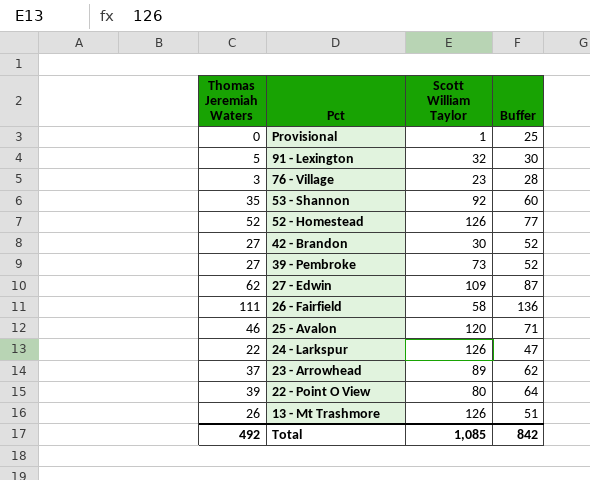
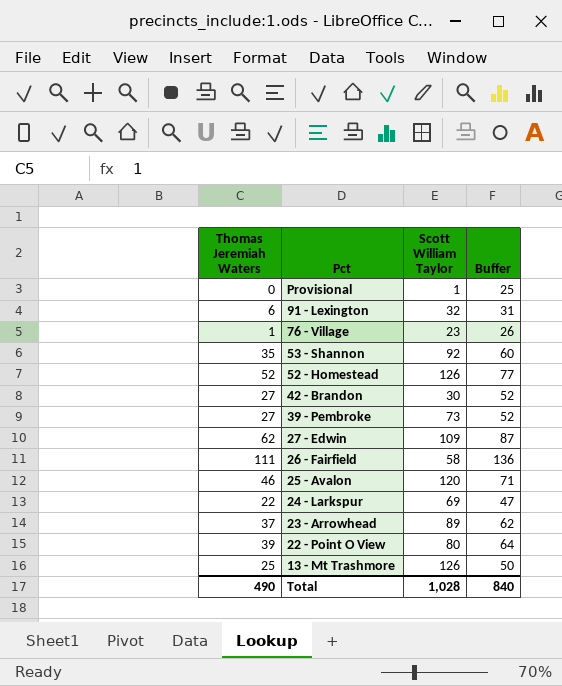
91 - Lexington | Thomas Jeremiah Waters: 5 -> 6
91 - Lexington | Buffer: 30 -> 31
76 - Village | Thomas Jeremiah Waters: 3 -> 1
76 - Village | Buffer: 28 -> 26
24 - Larkspur | Scott William Taylor: 126 -> 69
13 - Mt Trashmore | Thomas Jeremiah Waters: 26 -> 25
13 - Mt Trashmore | Buffer: 51 -> 50
Total | Thomas Jeremiah Waters: 492 -> 490
Total | Scott William Taylor: 1,085 -> 1,028
Total | Buffer: 842 -> 840

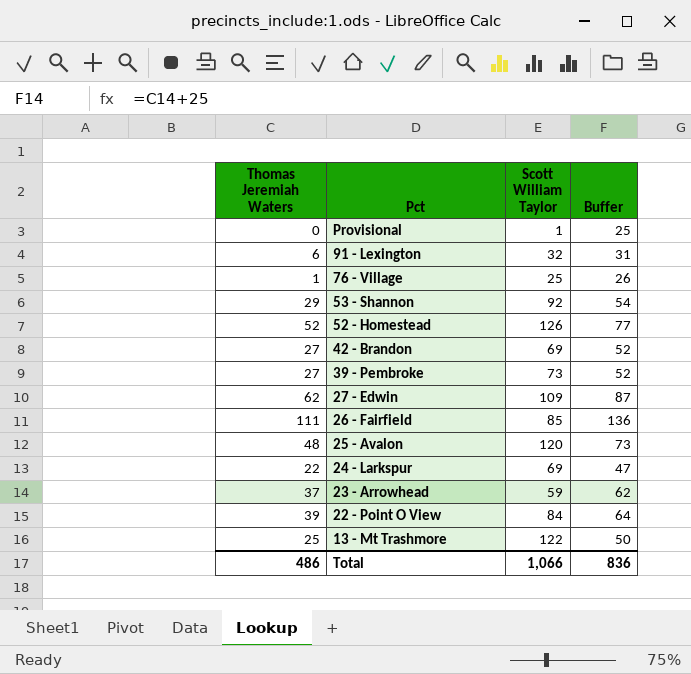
76 - Village | Scott William Taylor: 23 -> 25
53 - Shannon | Thomas Jeremiah Waters: 35 -> 29
53 - Shannon | Buffer: 60 -> 54
42 - Brandon | Scott William Taylor: 30 -> 69
26 - Fairfield | Scott William Taylor: 58 -> 85
25 - Avalon | Thomas Jeremiah Waters: 46 -> 48
25 - Avalon | Buffer: 71 -> 73
23 - Arrowhead | Scott William Taylor: 89 -> 59
22 - Point O View | Scott William Taylor: 80 -> 84
13 - Mt Trashmore | Scott William Taylor: 126 -> 122
Total | Thomas Jeremiah Waters: 490 -> 486
Total | Scott William Taylor: 1,028 -> 1,066
Total | Buffer: 840 -> 836

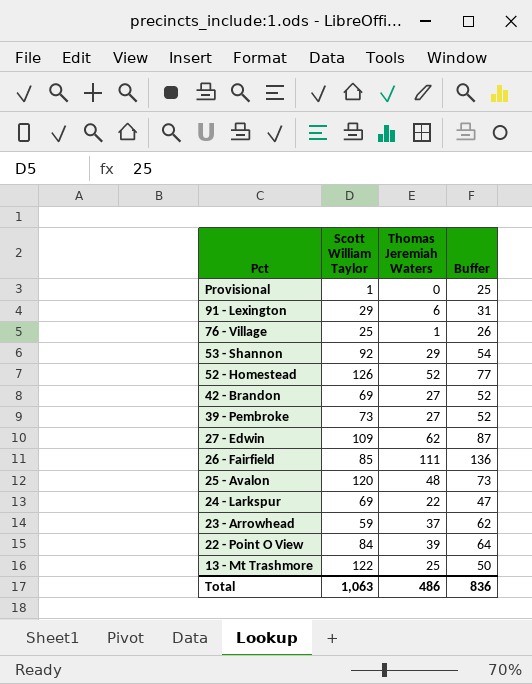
column Thomas Jeremiah Waters | position: 1 -> 3
91 - Lexington | Scott William Taylor: 32 -> 29
Total | Scott William Taylor: 1,066 -> 1,063

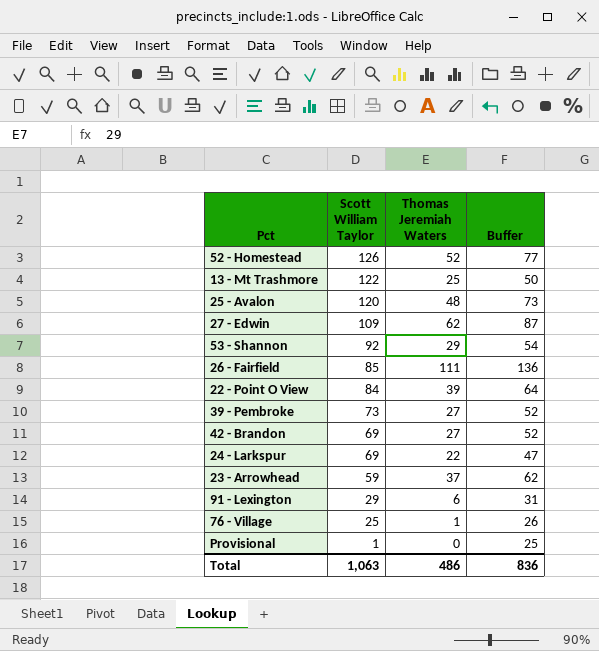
row order: Pct descending -> Scott William Taylor descending

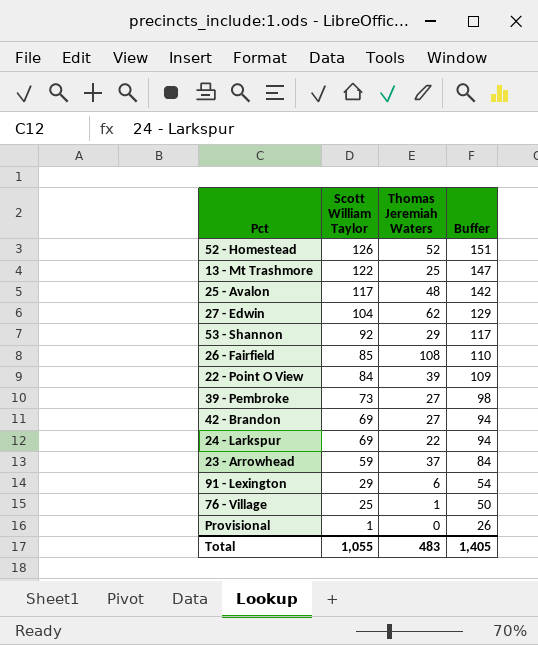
column Buffer | formula: [Thomas Jeremiah Waters] + 25 -> [Scott William Taylor] + 25
25 - Avalon | Scott William Taylor: 120 -> 117
27 - Edwin | Scott William Taylor: 109 -> 104
26 - Fairfield | Thomas Jeremiah Waters: 111 -> 108
Total | Scott William Taylor: 1,063 -> 1,055
Total | Thomas Jeremiah Waters: 486 -> 483
Total | Buffer: 836 -> 1,405

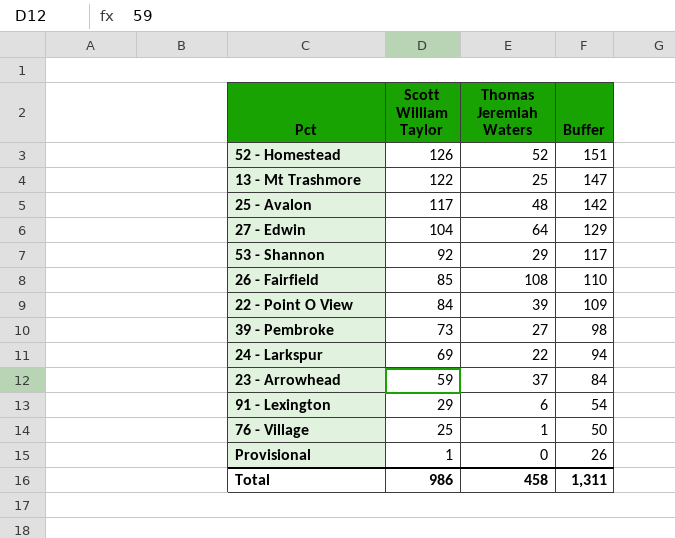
row 42 - Brandon: 69 | 27 | 94 -> none
27 - Edwin | Thomas Jeremiah Waters: 62 -> 64
Total | Scott William Taylor: 1,055 -> 986
Total | Thomas Jeremiah Waters: 483 -> 458
Total | Buffer: 1,405 -> 1,311

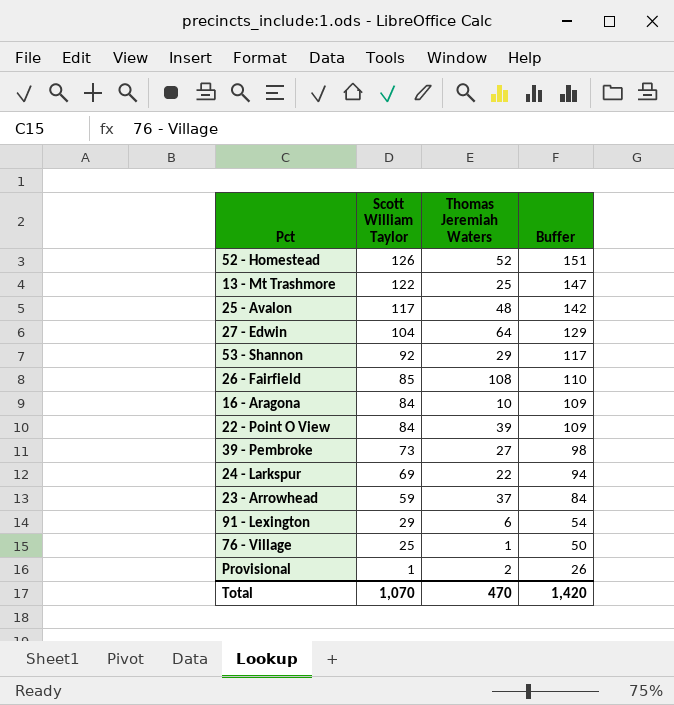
row 16 - Aragona: none -> 84 | 10 | 109
Provisional | Thomas Jeremiah Waters: 0 -> 2
Total | Scott William Taylor: 986 -> 1,070
Total | Thomas Jeremiah Waters: 458 -> 470
Total | Buffer: 1,311 -> 1,420

